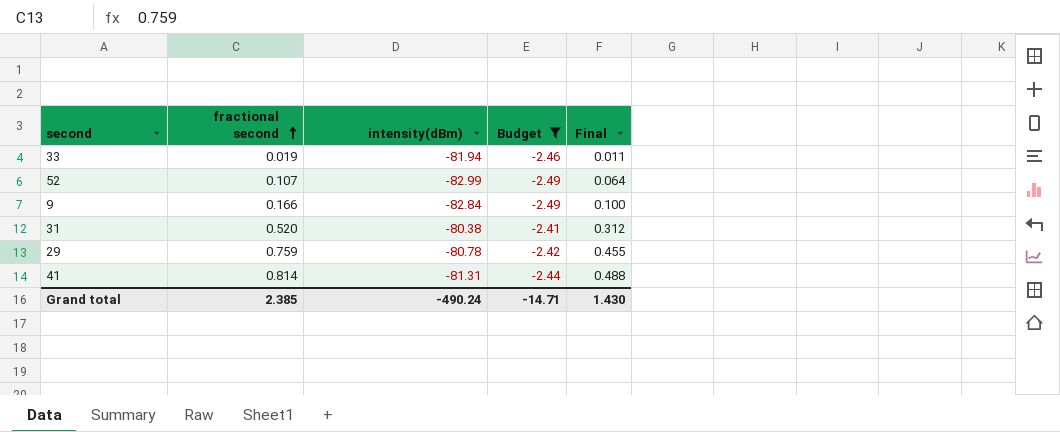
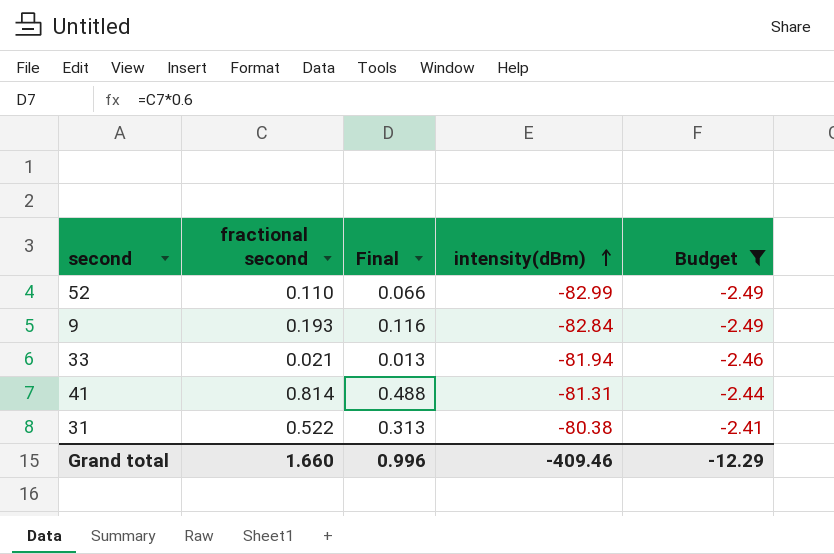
row order: fractional second ascending -> intensity(dBm) ascending
column Final | position: 5 -> 3
row 29: 0.759 | -80.78 | -2.42 | 0.455 -> none
52 | fractional second: 0.107 -> 0.110
52 | Final: 0.064 -> 0.066
9 | fractional second: 0.166 -> 0.193
9 | Final: 0.100 -> 0.116
33 | fractional second: 0.019 -> 0.021
33 | Final: 0.011 -> 0.013
31 | fractional second: 0.520 -> 0.522
31 | Final: 0.312 -> 0.313
Grand total | fractional second: 2.385 -> 1.660
Grand total | Final: 1.430 -> 0.996
Grand total | intensity(dBm): -490.24 -> -409.46
Grand total | Budget: -14.71 -> -12.29

